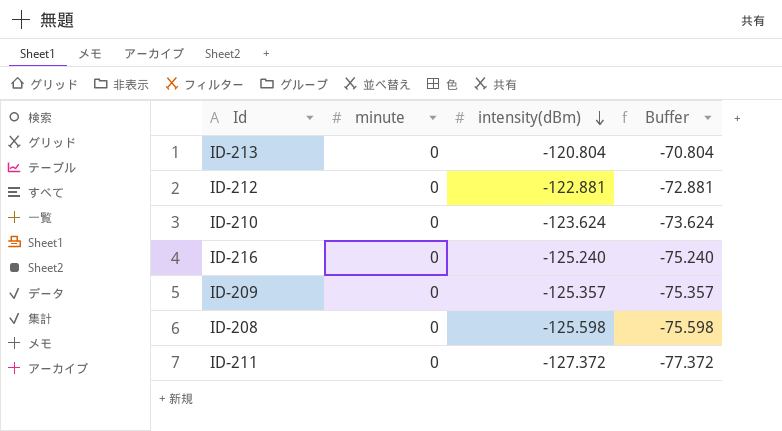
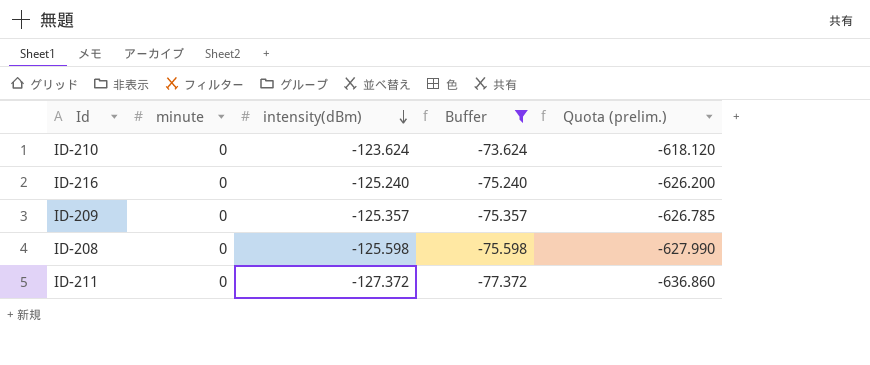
filter: none -> Buffer <= -73.624
column Quota (prelim.) | formula: none -> [intensity(dBm)] * 5

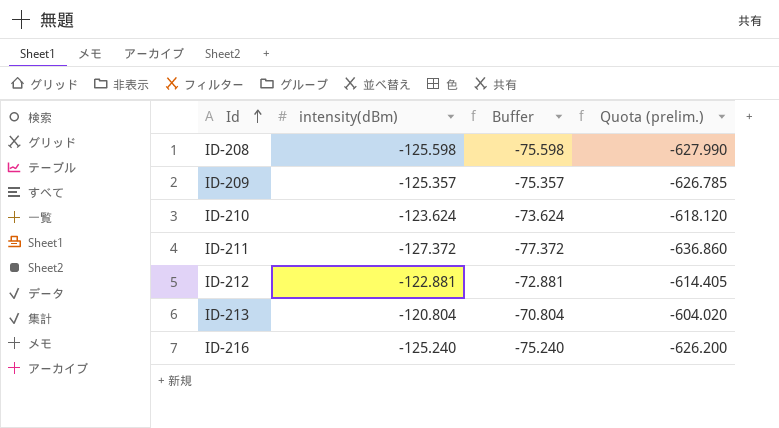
filter: Buffer <= -73.624 -> none
row order: intensity(dBm) descending -> Id ascending
column minute | position: 2 -> none

